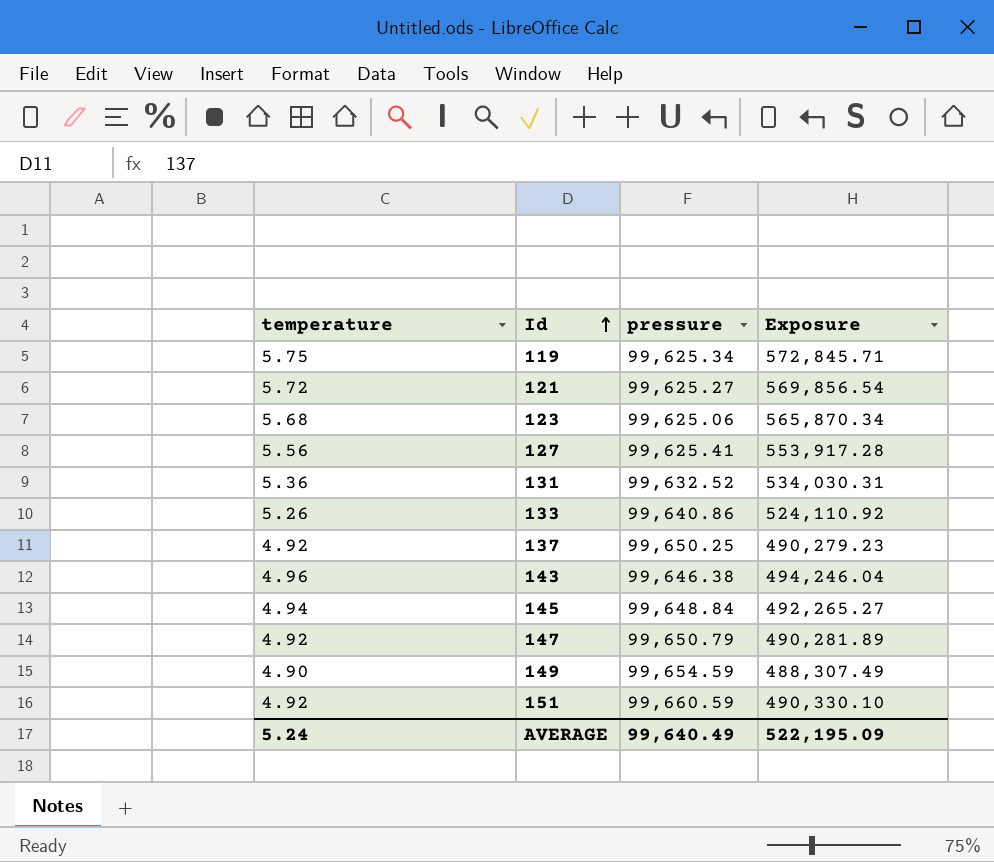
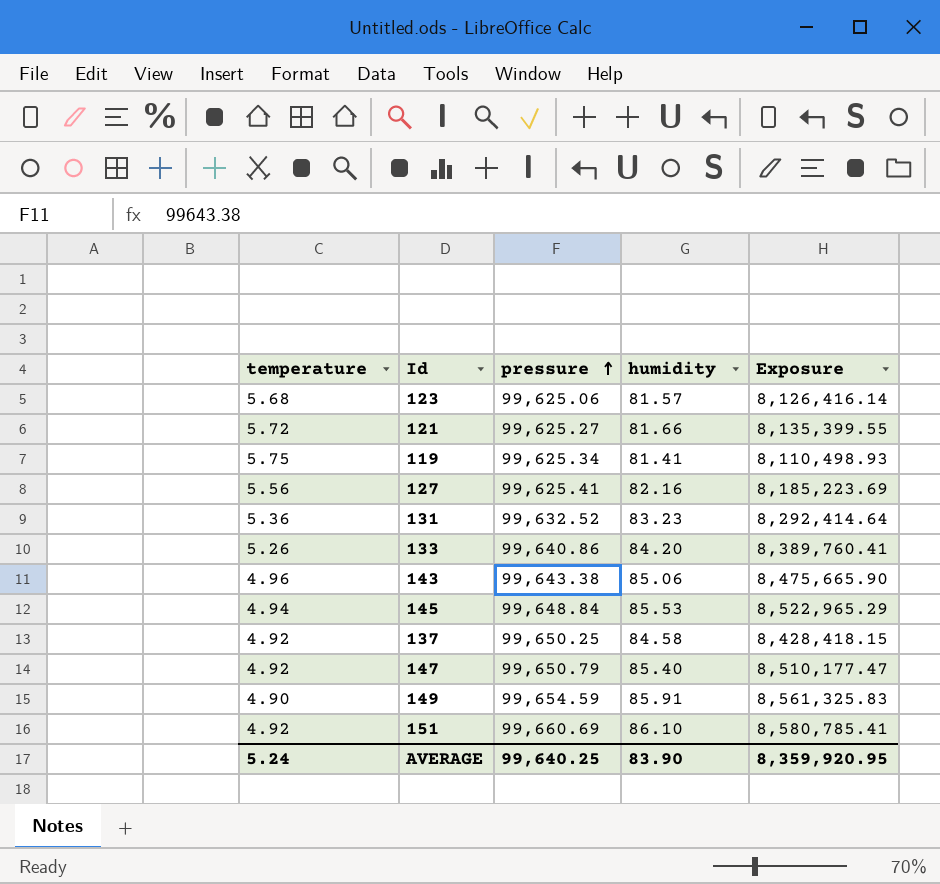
row order: Id ascending -> pressure ascending
column humidity | position: none -> 4
column Exposure | formula: [temperature] * [pressure] -> [pressure] * [humidity]
143 | pressure: 99,646.38 -> 99,643.38
151 | pressure: 99,660.59 -> 99,660.69
AVERAGE | pressure: 99,640.49 -> 99,640.25
AVERAGE | Exposure: 522,195.09 -> 8,359,920.95

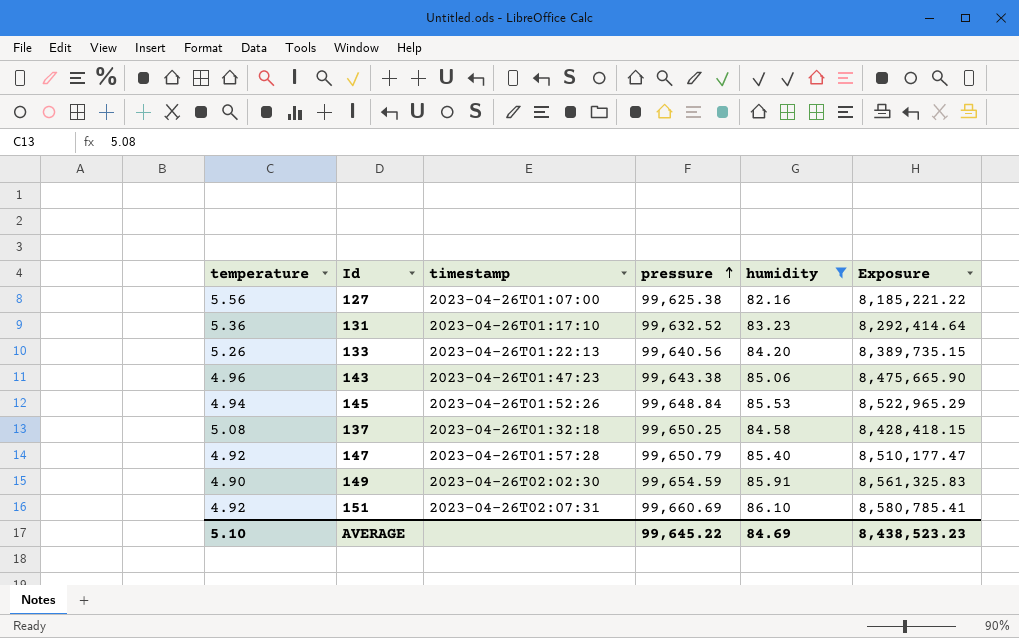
filter: none -> humidity >= 82.16
column timestamp | position: none -> 3
127 | pressure: 99,625.41 -> 99,625.38
127 | Exposure: 8,185,223.69 -> 8,185,221.22
133 | pressure: 99,640.86 -> 99,640.56
133 | Exposure: 8,389,760.41 -> 8,389,735.15
137 | temperature: 4.92 -> 5.08
AVERAGE | temperature: 5.24 -> 5.10
AVERAGE | pressure: 99,640.25 -> 99,645.22
AVERAGE | humidity: 83.90 -> 84.69
AVERAGE | Exposure: 8,359,920.95 -> 8,438,523.23

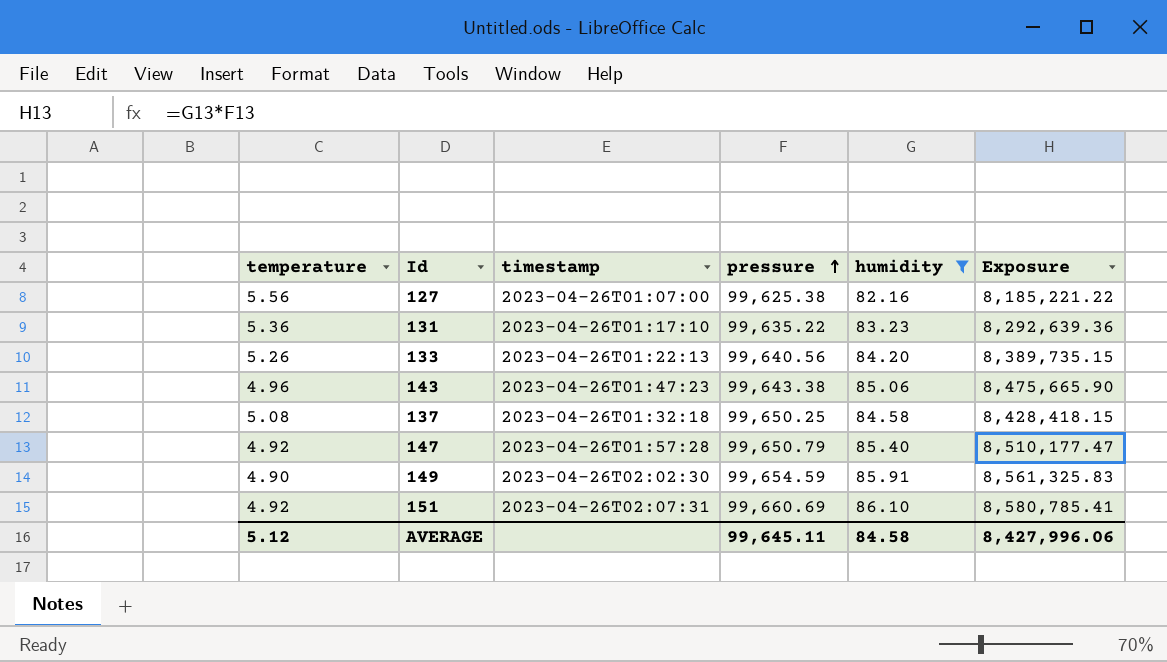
row 145: 4.94 | 2023-04-26T01:52:26 | 99,648.84 | 85.53 | 8,522,965.29 -> none
131 | pressure: 99,632.52 -> 99,635.22
131 | Exposure: 8,292,414.64 -> 8,292,639.36
AVERAGE | temperature: 5.10 -> 5.12
AVERAGE | pressure: 99,645.22 -> 99,645.11
AVERAGE | humidity: 84.69 -> 84.58
AVERAGE | Exposure: 8,438,523.23 -> 8,427,996.06

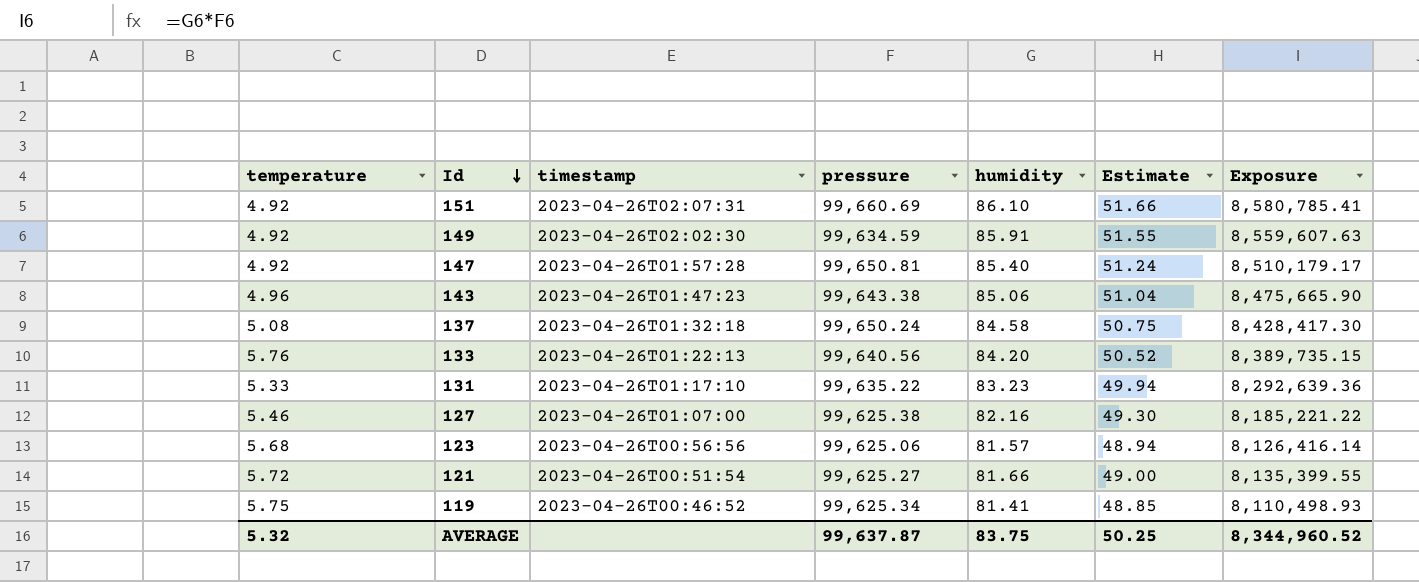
filter: humidity >= 82.16 -> none
row order: pressure ascending -> Id descending
column Estimate | formula: none -> [humidity] * 0.6
149 | temperature: 4.90 -> 4.92
149 | pressure: 99,654.59 -> 99,634.59
149 | Exposure: 8,561,325.83 -> 8,559,607.63
147 | pressure: 99,650.79 -> 99,650.81
147 | Exposure: 8,510,177.47 -> 8,510,179.17
137 | pressure: 99,650.25 -> 99,650.24
137 | Exposure: 8,428,418.15 -> 8,428,417.30
133 | temperature: 5.26 -> 5.76
131 | temperature: 5.36 -> 5.33
127 | temperature: 5.56 -> 5.46
AVERAGE | temperature: 5.12 -> 5.32
AVERAGE | pressure: 99,645.11 -> 99,637.87
AVERAGE | humidity: 84.58 -> 83.75
AVERAGE | Exposure: 8,427,996.06 -> 8,344,960.52

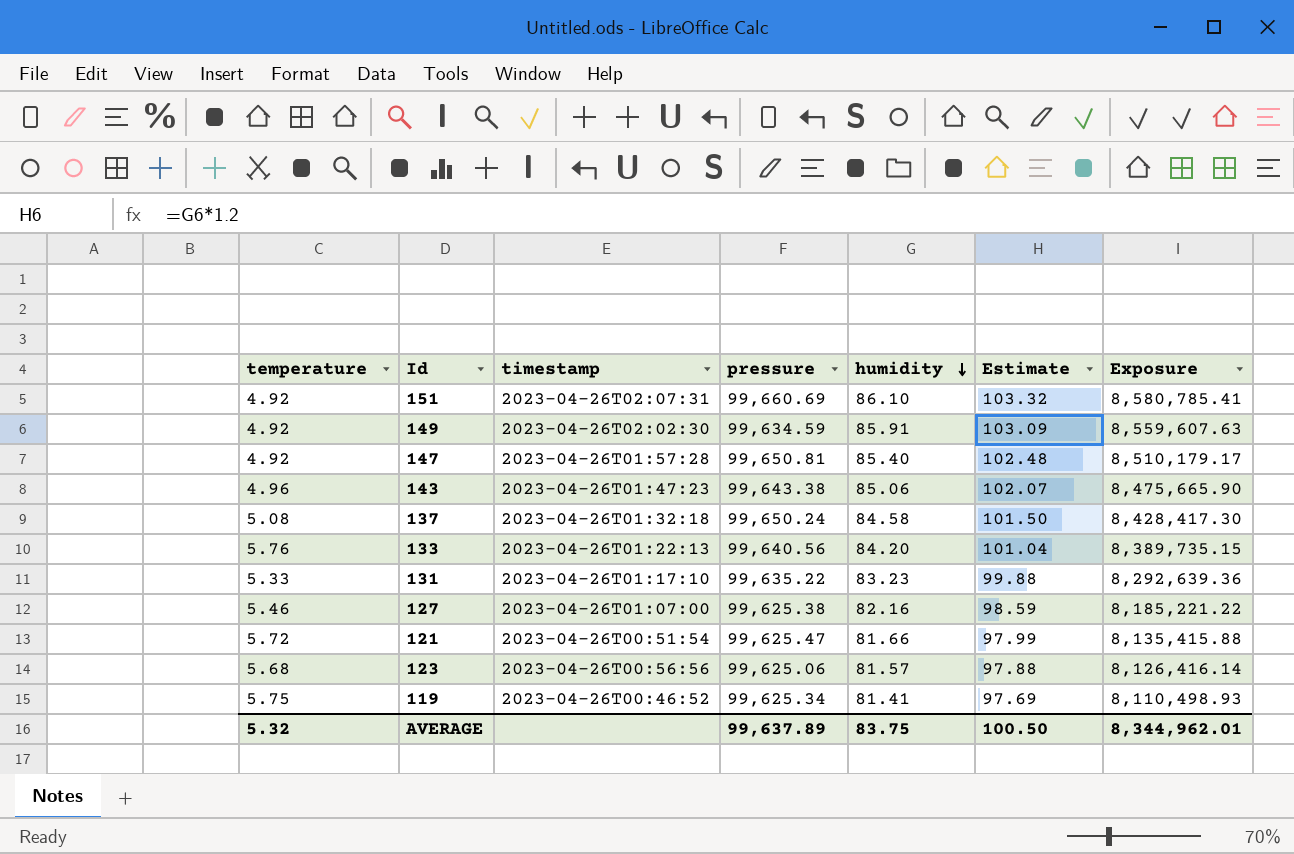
row order: Id descending -> humidity descending
column Estimate | formula: [humidity] * 0.6 -> [humidity] * 1.2
121 | pressure: 99,625.27 -> 99,625.47
121 | Exposure: 8,135,399.55 -> 8,135,415.88
AVERAGE | pressure: 99,637.87 -> 99,637.89
AVERAGE | Estimate: 50.25 -> 100.50
AVERAGE | Exposure: 8,344,960.52 -> 8,344,962.01

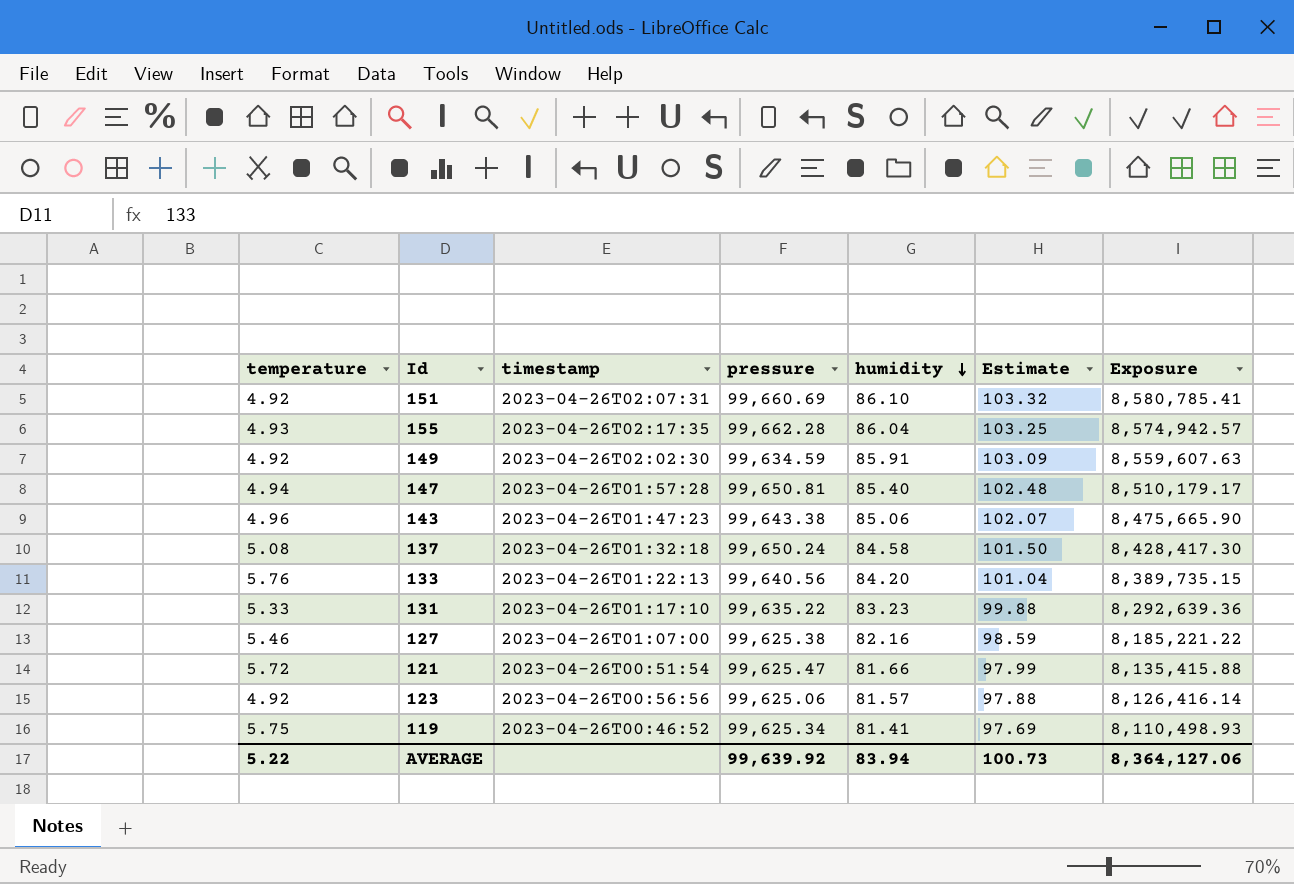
row 155: none -> 4.93 | 2023-04-26T02:17:35 | 99,662.28 | 86.04 | 103.25 | 8,574,942.57
147 | temperature: 4.92 -> 4.94
123 | temperature: 5.68 -> 4.92
AVERAGE | temperature: 5.32 -> 5.22
AVERAGE | pressure: 99,637.89 -> 99,639.92
AVERAGE | humidity: 83.75 -> 83.94
AVERAGE | Estimate: 100.50 -> 100.73
AVERAGE | Exposure: 8,344,962.01 -> 8,364,127.06

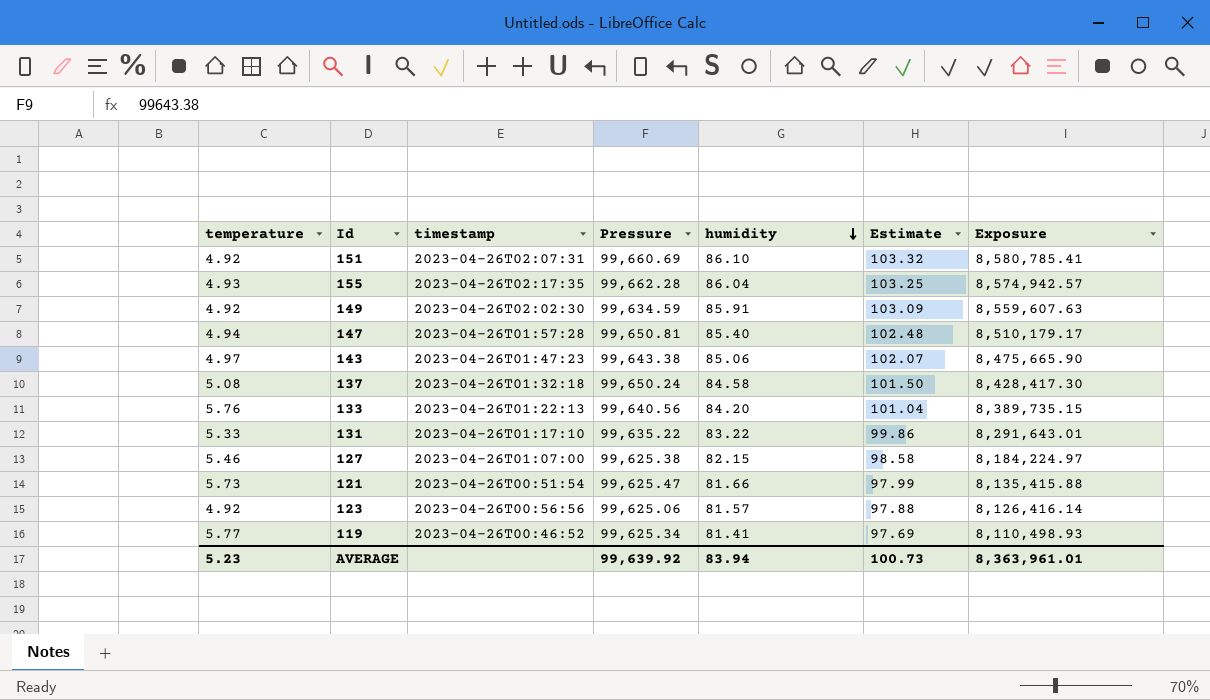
column name: pressure -> Pressure
143 | temperature: 4.96 -> 4.97
131 | humidity: 83.23 -> 83.22
131 | Estimate: 99.88 -> 99.86
131 | Exposure: 8,292,639.36 -> 8,291,643.01
127 | humidity: 82.16 -> 82.15
127 | Estimate: 98.59 -> 98.58
127 | Exposure: 8,185,221.22 -> 8,184,224.97
121 | temperature: 5.72 -> 5.73
119 | temperature: 5.75 -> 5.77
AVERAGE | temperature: 5.22 -> 5.23
AVERAGE | Exposure: 8,364,127.06 -> 8,363,961.01

